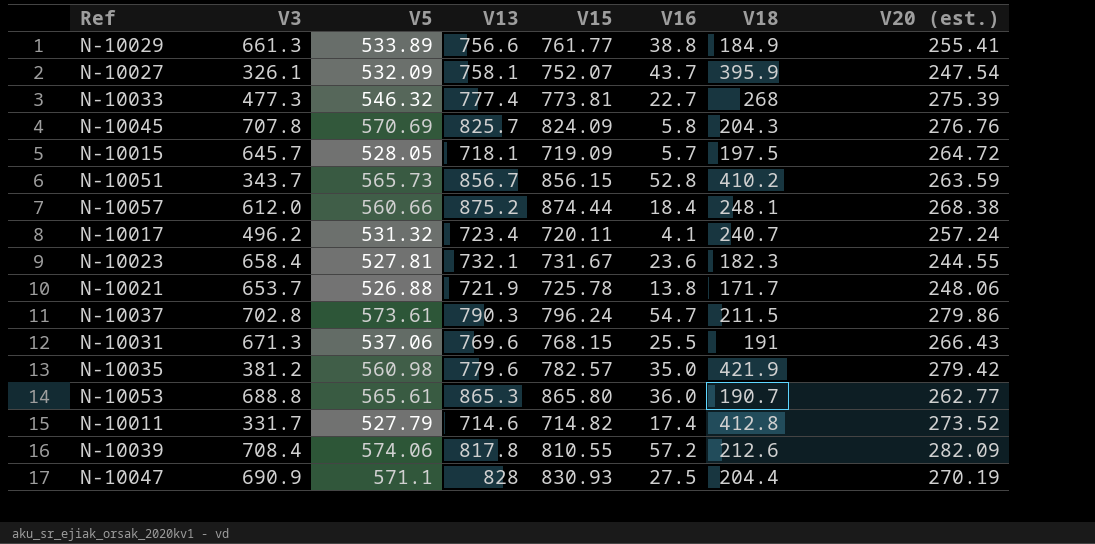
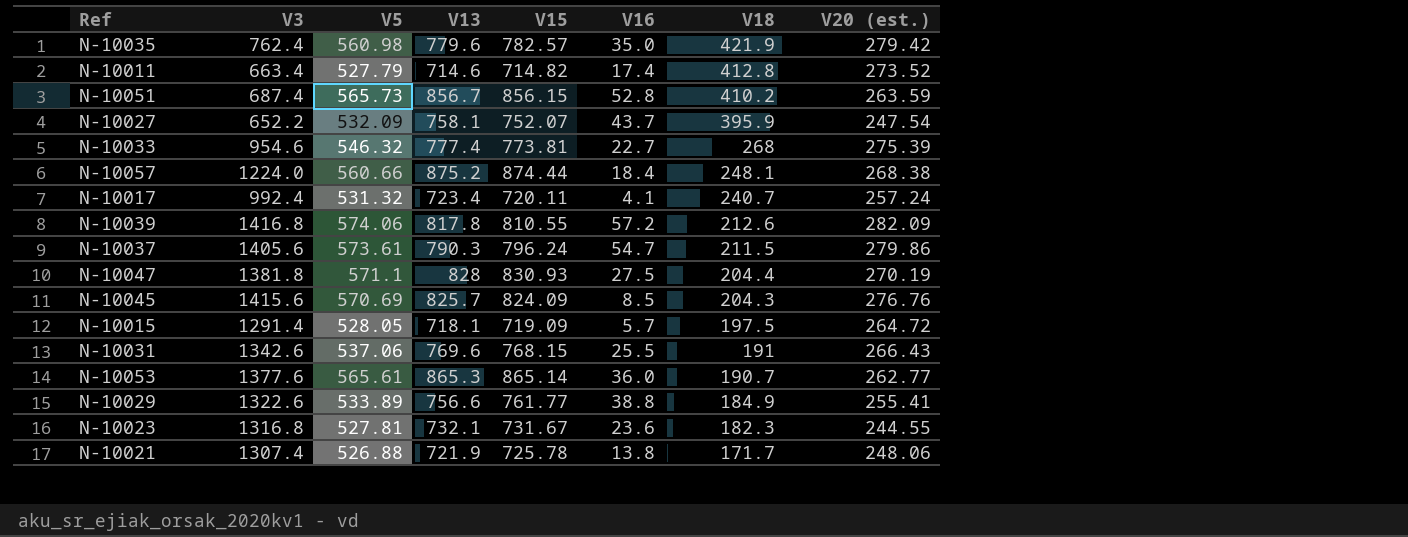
row order: none -> V18 descending
N-10035 | V3: 381.2 -> 762.4
N-10011 | V3: 331.7 -> 663.4
N-10051 | V3: 343.7 -> 687.4
N-10027 | V3: 326.1 -> 652.2
N-10033 | V3: 477.3 -> 954.6
N-10057 | V3: 612.0 -> 1224.0
N-10017 | V3: 496.2 -> 992.4
N-10039 | V3: 708.4 -> 1416.8
N-10037 | V3: 702.8 -> 1405.6
N-10047 | V3: 690.9 -> 1381.8
N-10045 | V3: 707.8 -> 1415.6
N-10045 | V16: 5.8 -> 8.5
N-10015 | V3: 645.7 -> 1291.4
N-10031 | V3: 671.3 -> 1342.6
N-10053 | V3: 688.8 -> 1377.6
N-10053 | V15: 865.80 -> 865.14
N-10029 | V3: 661.3 -> 1322.6
N-10023 | V3: 658.4 -> 1316.8
N-10021 | V3: 653.7 -> 1307.4

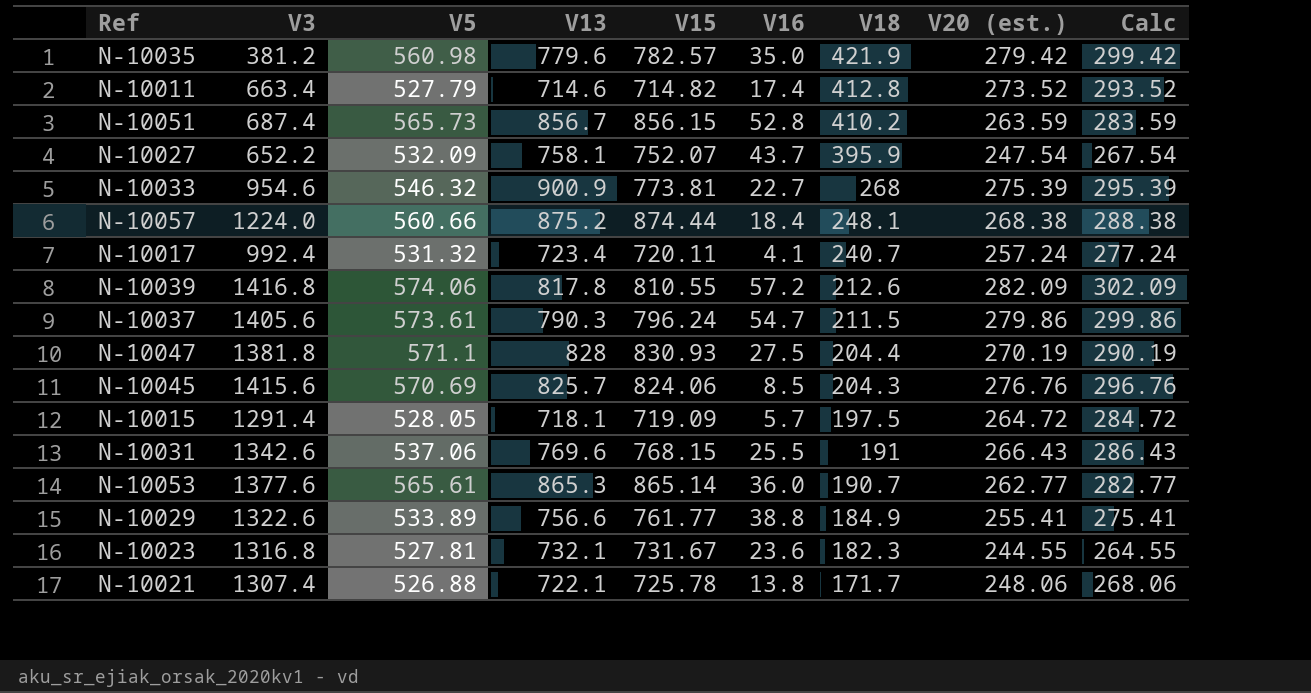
column Calc | formula: none -> [V20 (est.)] + 20
N-10035 | V3: 762.4 -> 381.2
N-10033 | V13: 777.4 -> 900.9
N-10045 | V15: 824.09 -> 824.06
N-10021 | V13: 721.9 -> 722.1

